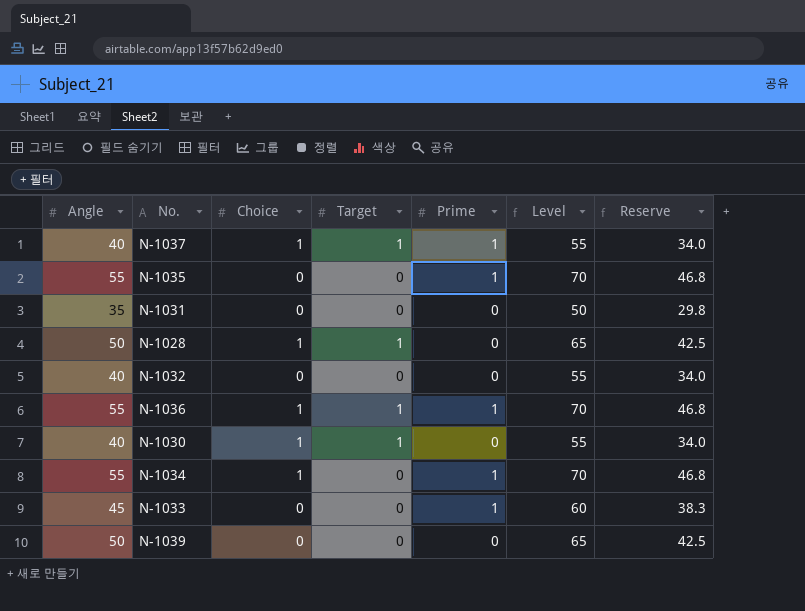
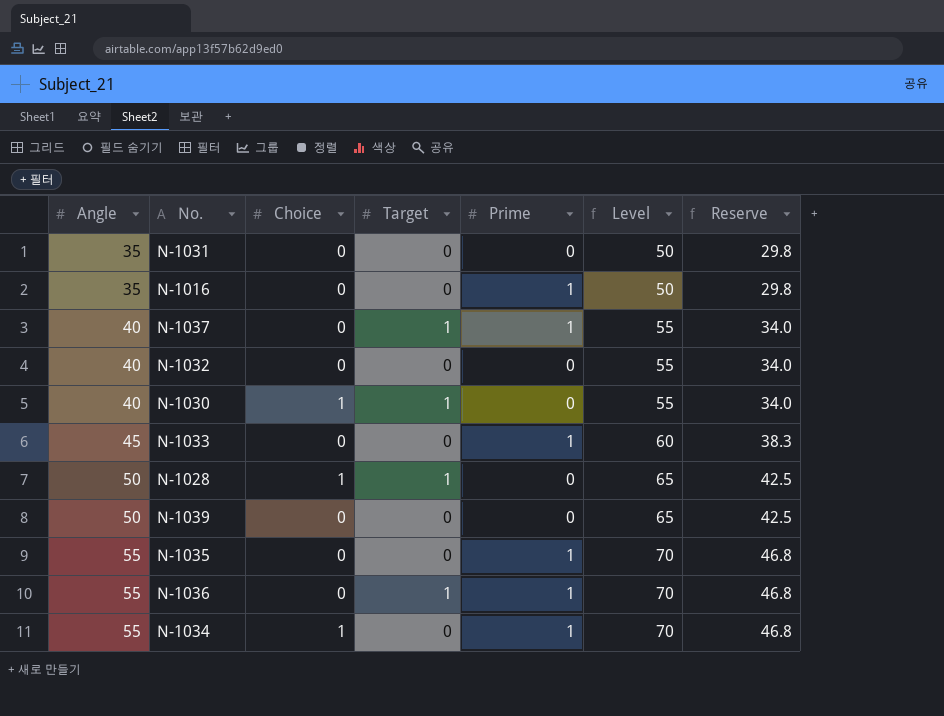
row order: none -> Angle ascending
row N-1016: none -> 35 | 0 | 0 | 1 | 50 | 29.8
N-1037 | Choice: 1 -> 0
N-1036 | Choice: 1 -> 0

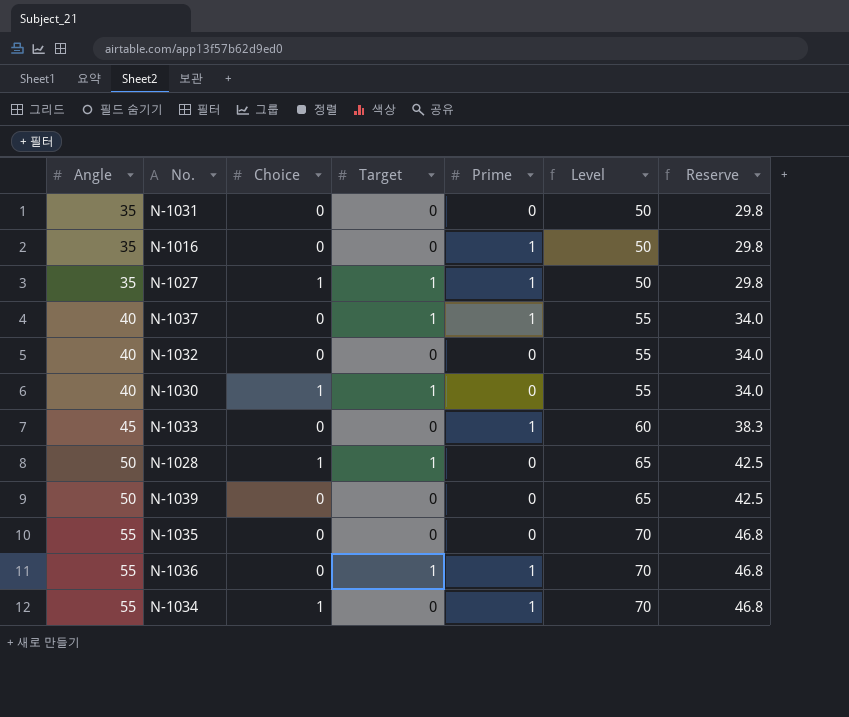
row N-1027: none -> 35 | 1 | 1 | 1 | 50 | 29.8
N-1035 | Prime: 1 -> 0

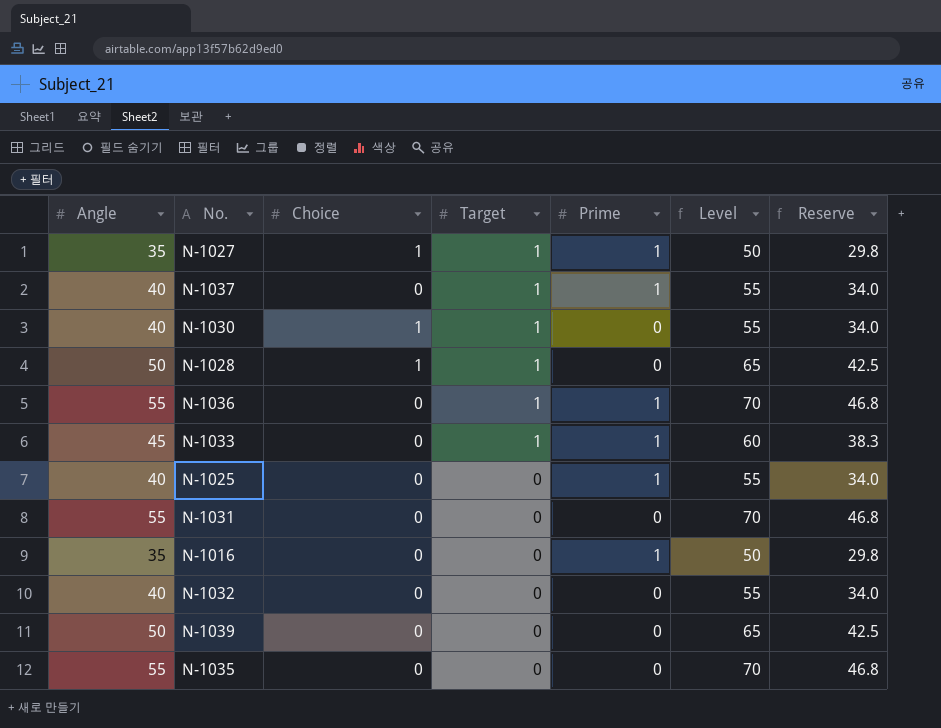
row order: Angle ascending -> Target descending
row N-1034: 55 | 1 | 0 | 1 | 70 | 46.8 -> none
N-1033 | Target: 0 -> 1
row N-1025: none -> 40 | 0 | 0 | 1 | 55 | 34.0
N-1031 | Angle: 35 -> 55
N-1031 | Level: 50 -> 70
N-1031 | Reserve: 29.8 -> 46.8

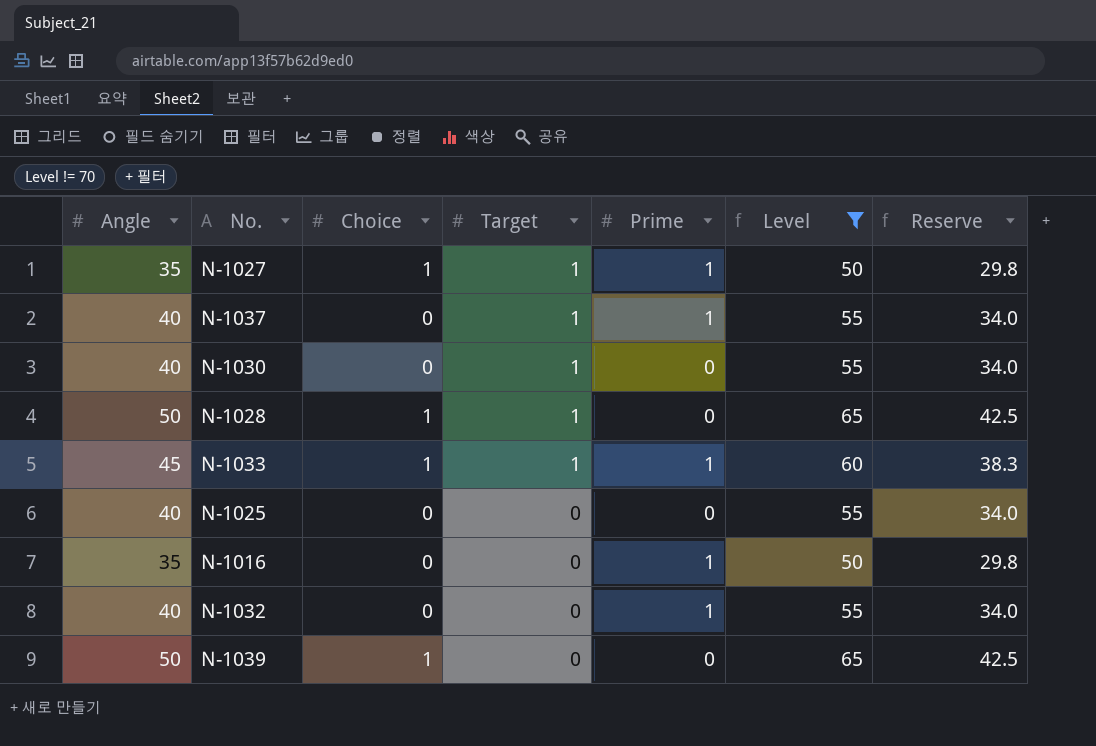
filter: none -> Level != 70
N-1030 | Choice: 1 -> 0
N-1033 | Choice: 0 -> 1
N-1025 | Prime: 1 -> 0
N-1032 | Prime: 0 -> 1
N-1039 | Choice: 0 -> 1

